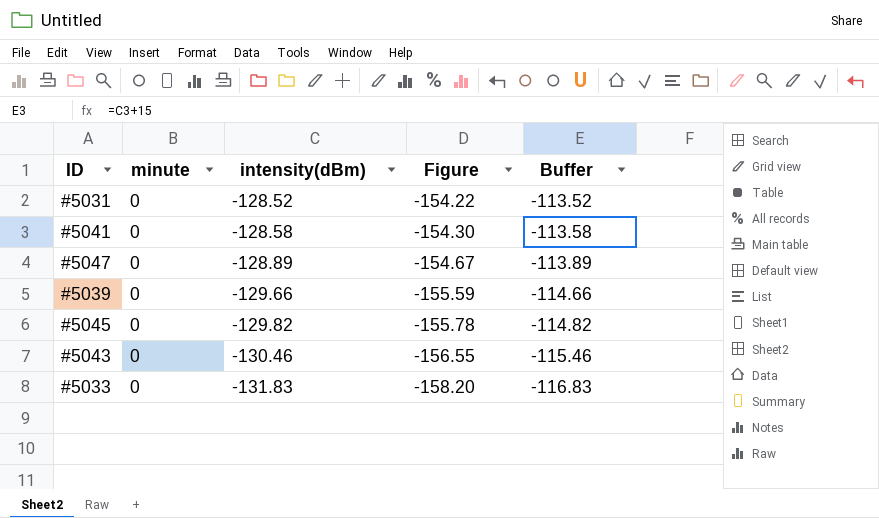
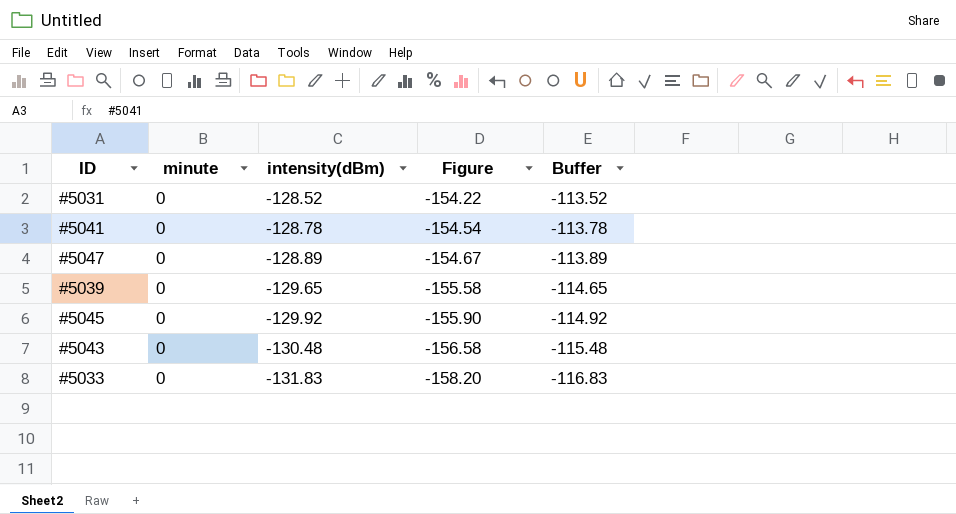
#5041 | intensity(dBm): -128.58 -> -128.78
#5041 | Figure: -154.30 -> -154.54
#5041 | Buffer: -113.58 -> -113.78
#5039 | intensity(dBm): -129.66 -> -129.65
#5039 | Figure: -155.59 -> -155.58
#5039 | Buffer: -114.66 -> -114.65
#5045 | intensity(dBm): -129.82 -> -129.92
#5045 | Figure: -155.78 -> -155.90
#5045 | Buffer: -114.82 -> -114.92
#5043 | intensity(dBm): -130.46 -> -130.48
#5043 | Figure: -156.55 -> -156.58
#5043 | Buffer: -115.46 -> -115.48

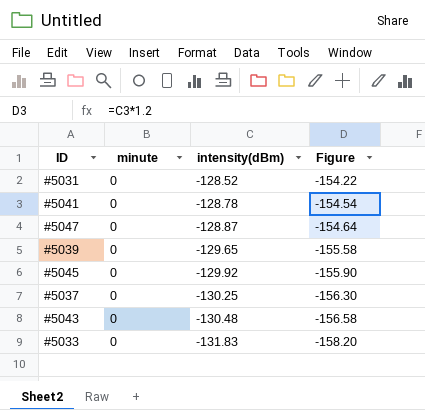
column Buffer | formula: [intensity(dBm)] + 15 -> none
#5047 | intensity(dBm): -128.89 -> -128.87
#5047 | Figure: -154.67 -> -154.64
row #5037: none -> 0 | -130.25 | -156.30

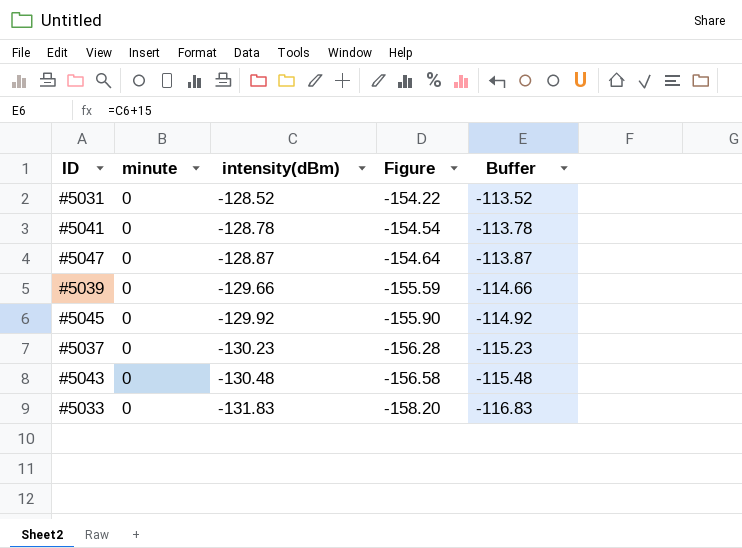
column Buffer | formula: none -> [intensity(dBm)] + 15
#5039 | intensity(dBm): -129.65 -> -129.66
#5039 | Figure: -155.58 -> -155.59
#5037 | intensity(dBm): -130.25 -> -130.23
#5037 | Figure: -156.30 -> -156.28

